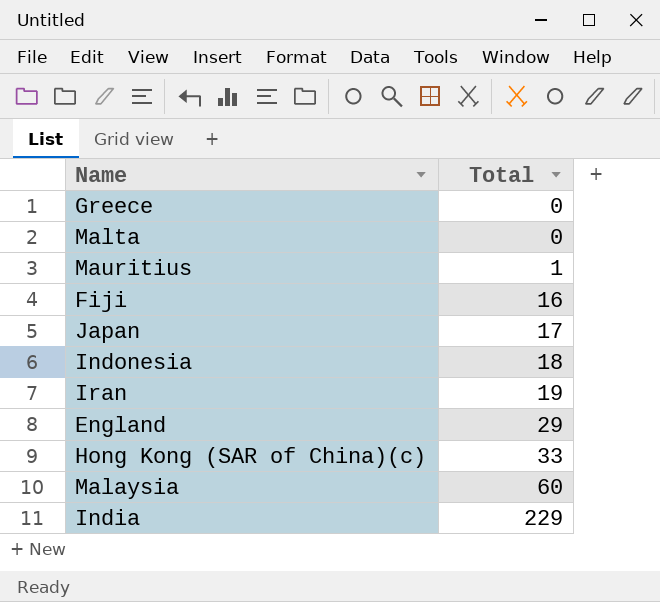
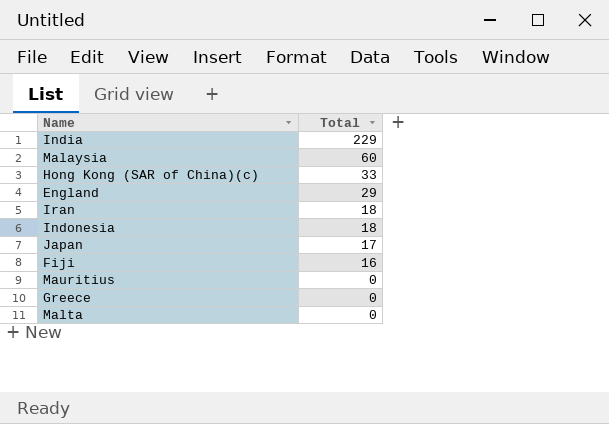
row order: Total ascending -> Total descending
Iran | Total: 19 -> 18
Mauritius | Total: 1 -> 0

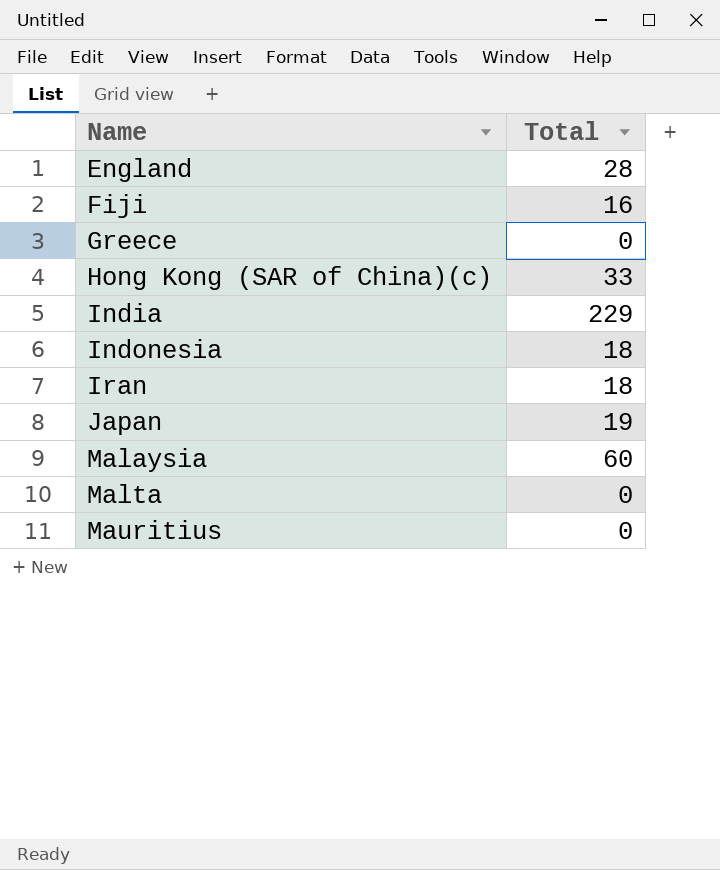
row order: Total descending -> Name ascending
England | Total: 29 -> 28
Japan | Total: 17 -> 19

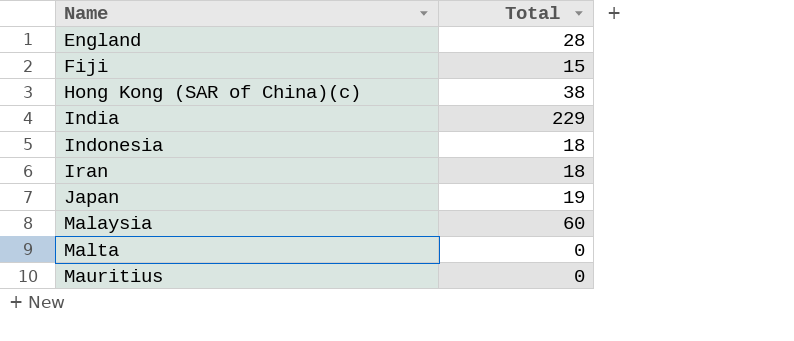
row Greece: 0 -> none
Fiji | Total: 16 -> 15
Hong Kong (SAR of China)(c) | Total: 33 -> 38

